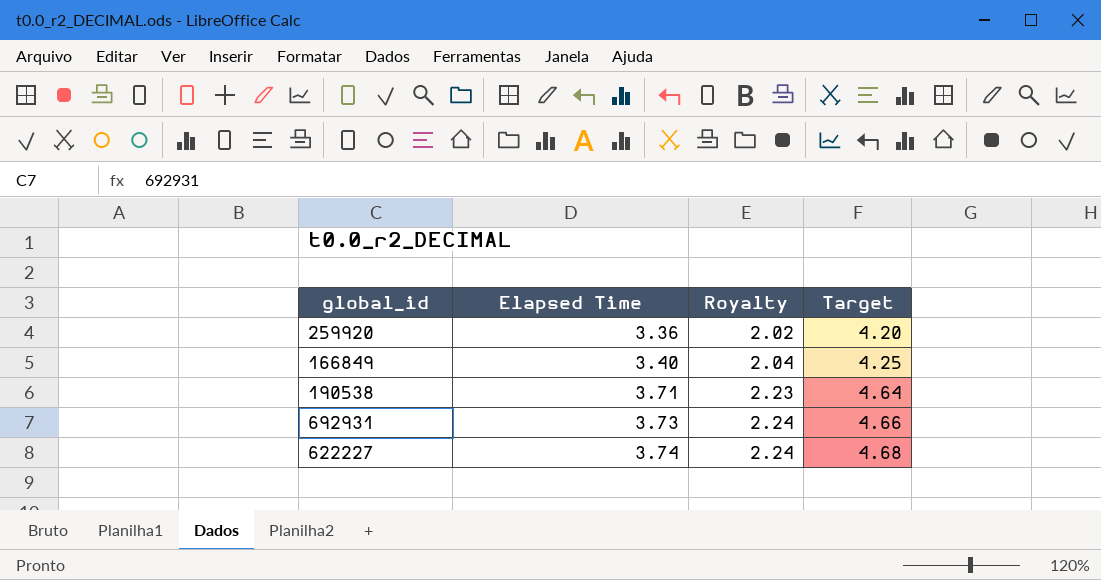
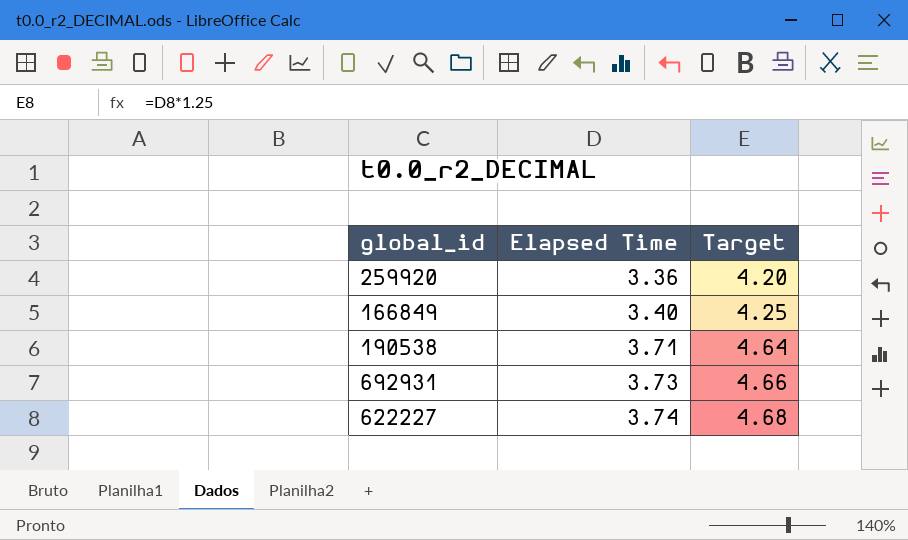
column Royalty | formula: [Elapsed Time] * 0.6 -> none

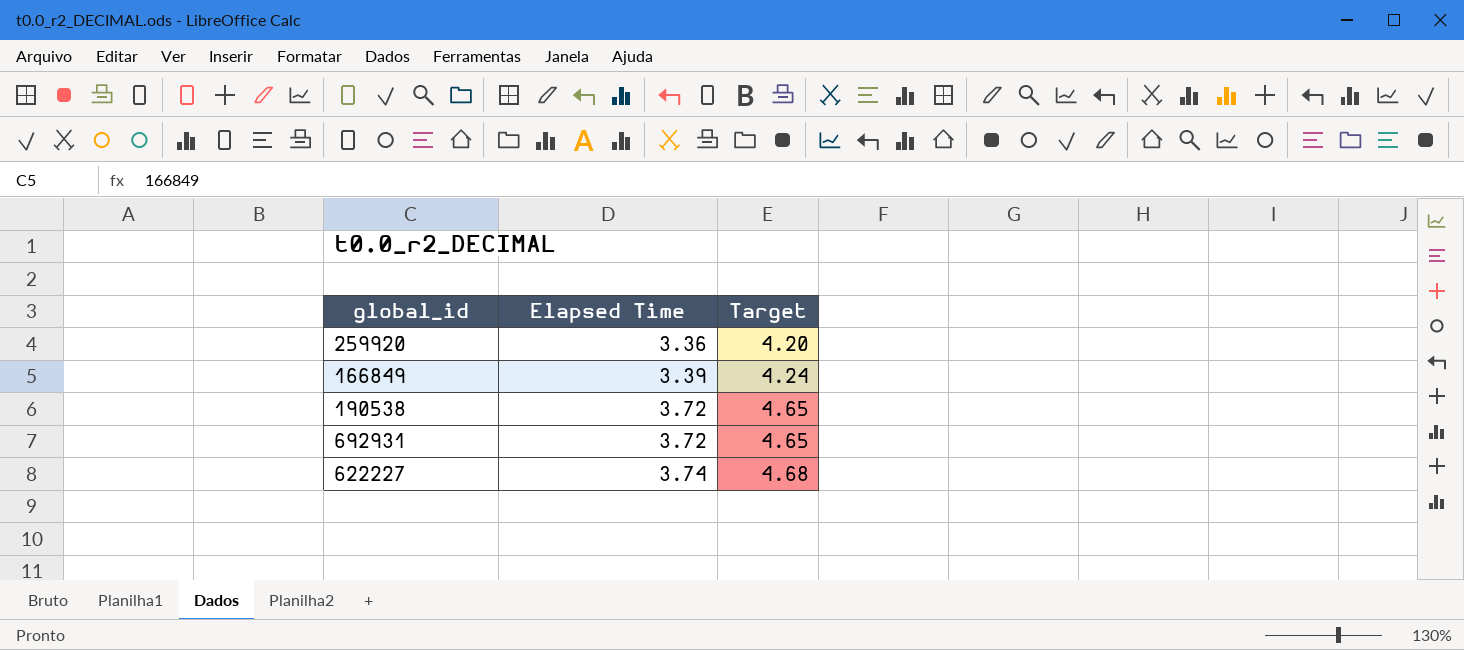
166849 | Elapsed Time: 3.40 -> 3.39
166849 | Target: 4.25 -> 4.24
190538 | Elapsed Time: 3.71 -> 3.72
190538 | Target: 4.64 -> 4.65
692931 | Elapsed Time: 3.73 -> 3.72
692931 | Target: 4.66 -> 4.65

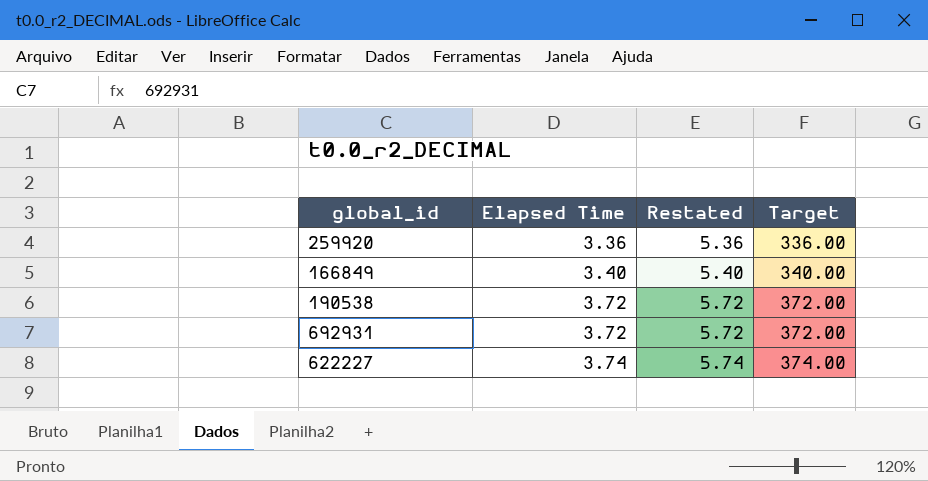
column Restated | formula: none -> [Elapsed Time] + 2
column Target | formula: [Elapsed Time] * 1.25 -> [Elapsed Time] * 100
166849 | Elapsed Time: 3.39 -> 3.40

